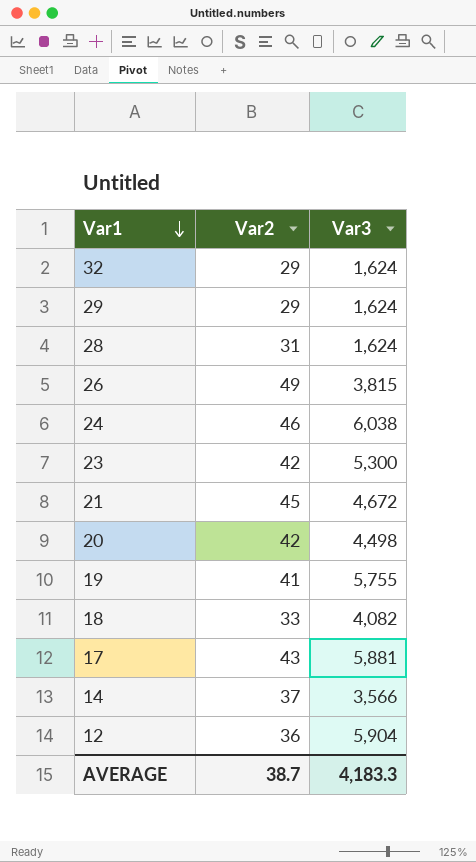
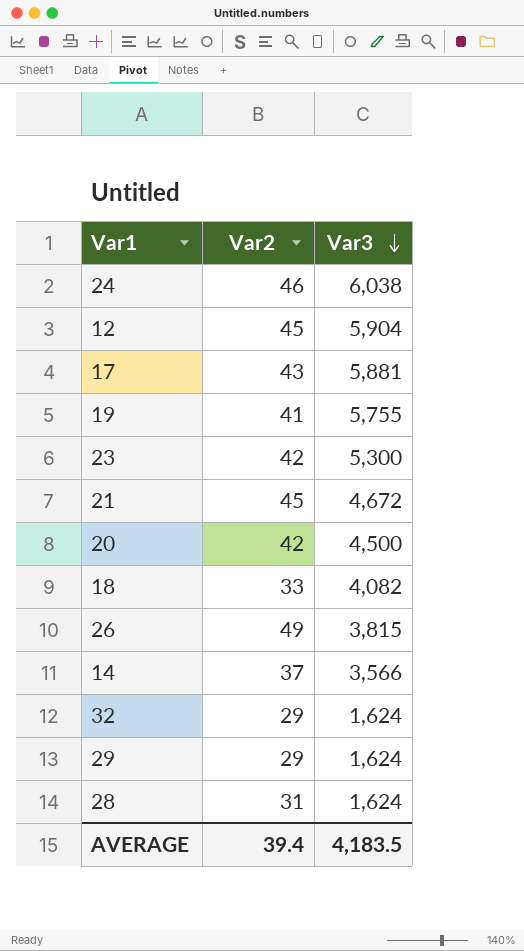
row order: Var1 descending -> Var3 descending
12 | Var2: 36 -> 45
20 | Var3: 4,498 -> 4,500
AVERAGE | Var2: 38.7 -> 39.4
AVERAGE | Var3: 4,183.3 -> 4,183.5

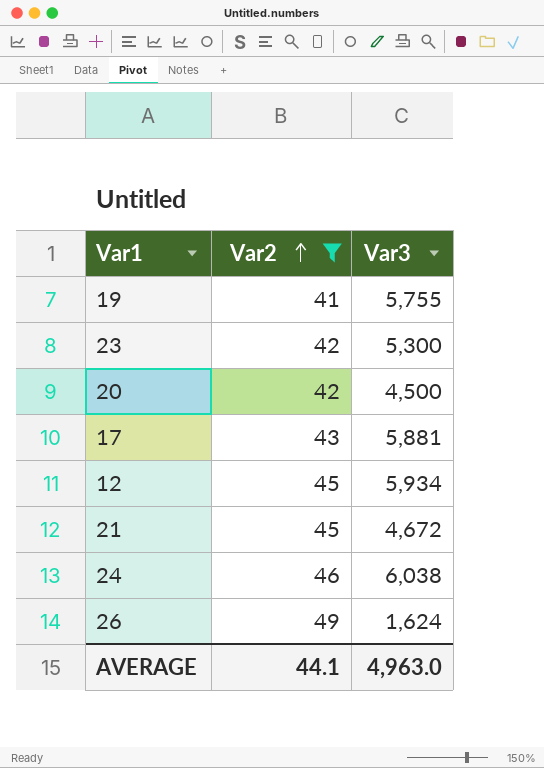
filter: none -> Var2 >= 41
row order: Var3 descending -> Var2 ascending
12 | Var3: 5,904 -> 5,934
26 | Var3: 3,815 -> 1,624
AVERAGE | Var2: 39.4 -> 44.1
AVERAGE | Var3: 4,183.5 -> 4,963.0

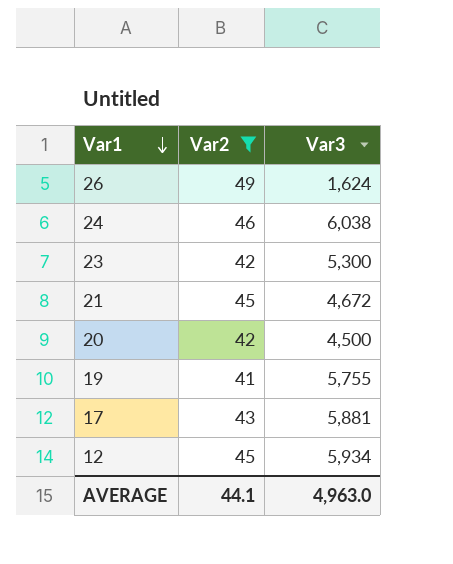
row order: Var2 ascending -> Var1 descending

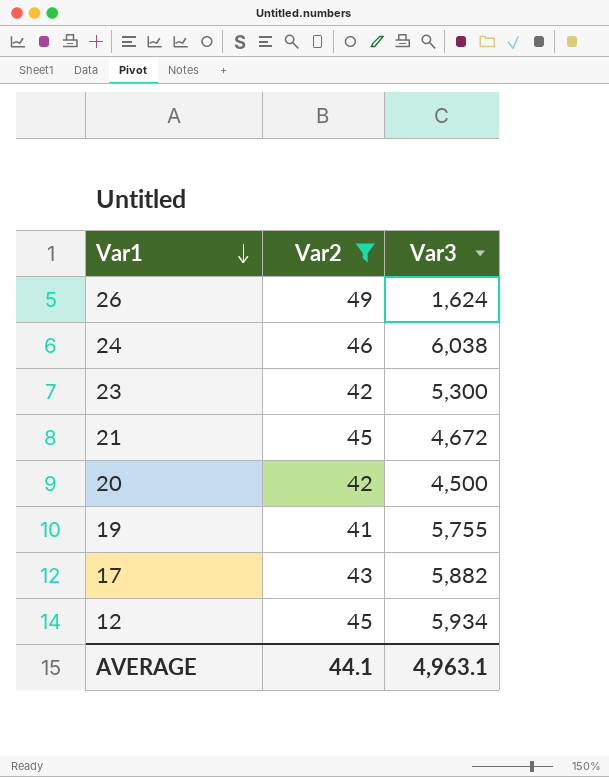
17 | Var3: 5,881 -> 5,882
AVERAGE | Var3: 4,963.0 -> 4,963.1

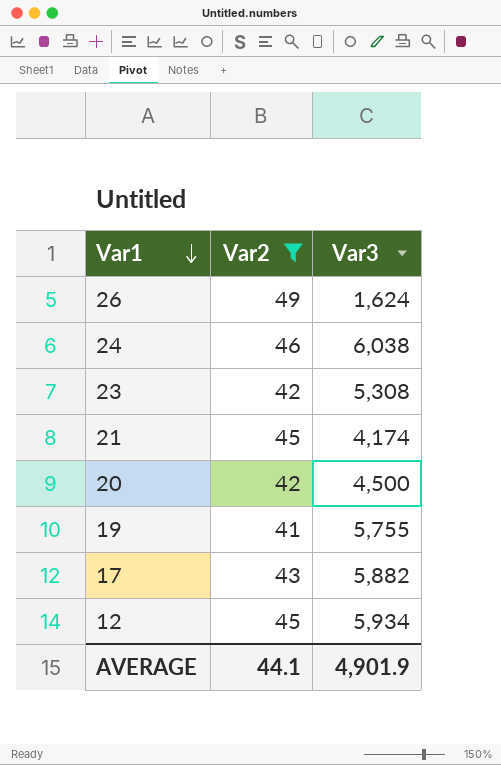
23 | Var3: 5,300 -> 5,308
21 | Var3: 4,672 -> 4,174
AVERAGE | Var3: 4,963.1 -> 4,901.9

